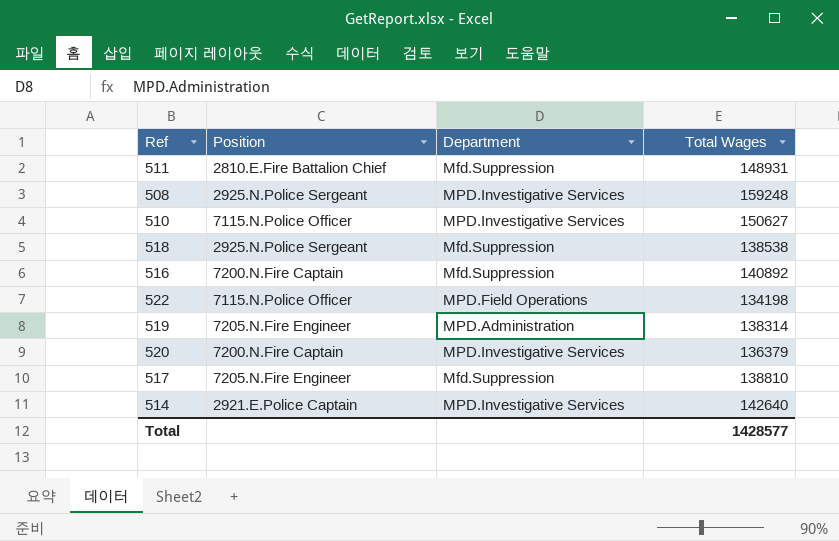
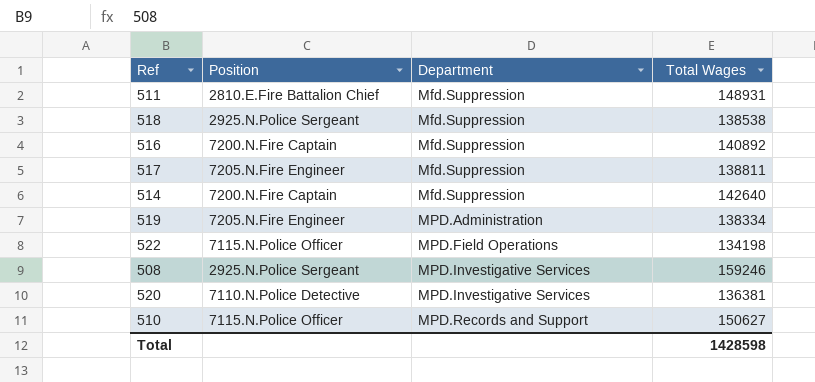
row order: none -> Department ascending
517 | Total Wages: 138810 -> 138811
514 | Position: 2921.E.Police Captain -> 7200.N.Fire Captain
514 | Department: MPD.Investigative Services -> Mfd.Suppression
519 | Total Wages: 138314 -> 138334
508 | Total Wages: 159248 -> 159246
520 | Position: 7200.N.Fire Captain -> 7110.N.Police Detective
520 | Total Wages: 136379 -> 136381
510 | Department: MPD.Investigative Services -> MPD.Records and Support
Total | Total Wages: 1428577 -> 1428598

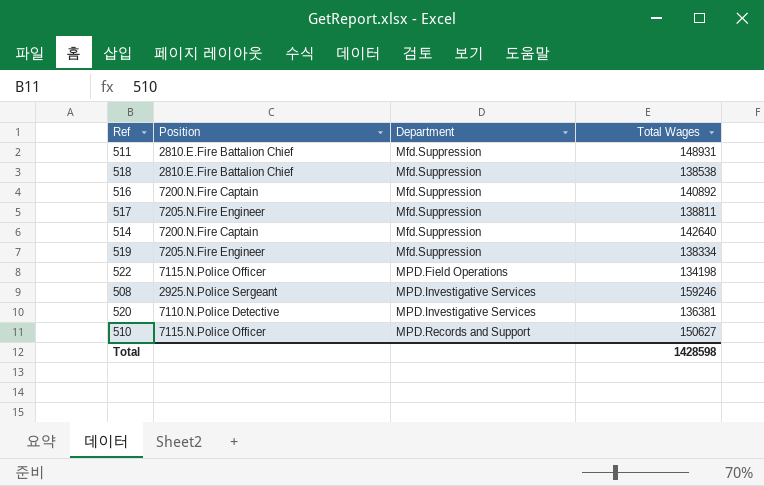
518 | Position: 2925.N.Police Sergeant -> 2810.E.Fire Battalion Chief
519 | Department: MPD.Administration -> Mfd.Suppression

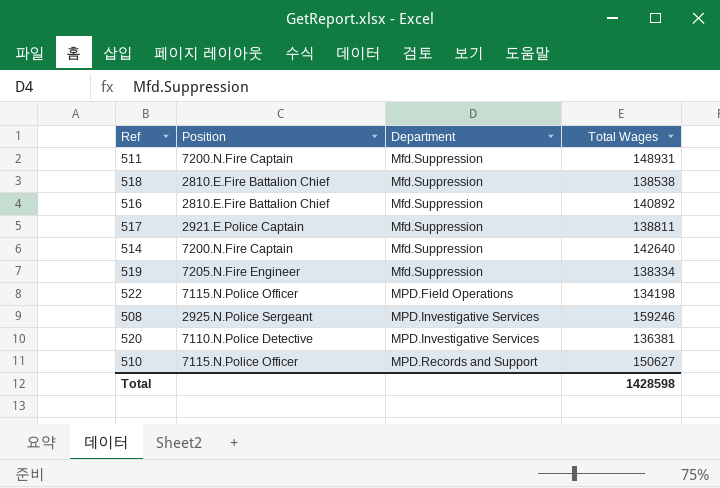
511 | Position: 2810.E.Fire Battalion Chief -> 7200.N.Fire Captain
516 | Position: 7200.N.Fire Captain -> 2810.E.Fire Battalion Chief
517 | Position: 7205.N.Fire Engineer -> 2921.E.Police Captain

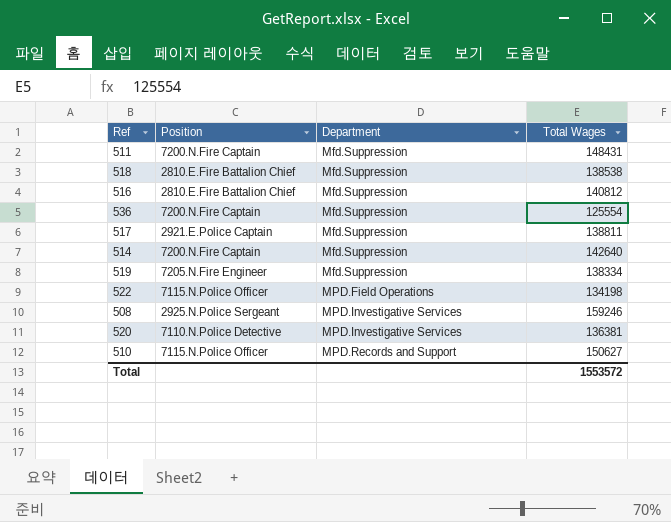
511 | Total Wages: 148931 -> 148431
516 | Total Wages: 140892 -> 140812
row 536: none -> 7200.N.Fire Captain | Mfd.Suppression | 125554
Total | Total Wages: 1428598 -> 1553572

